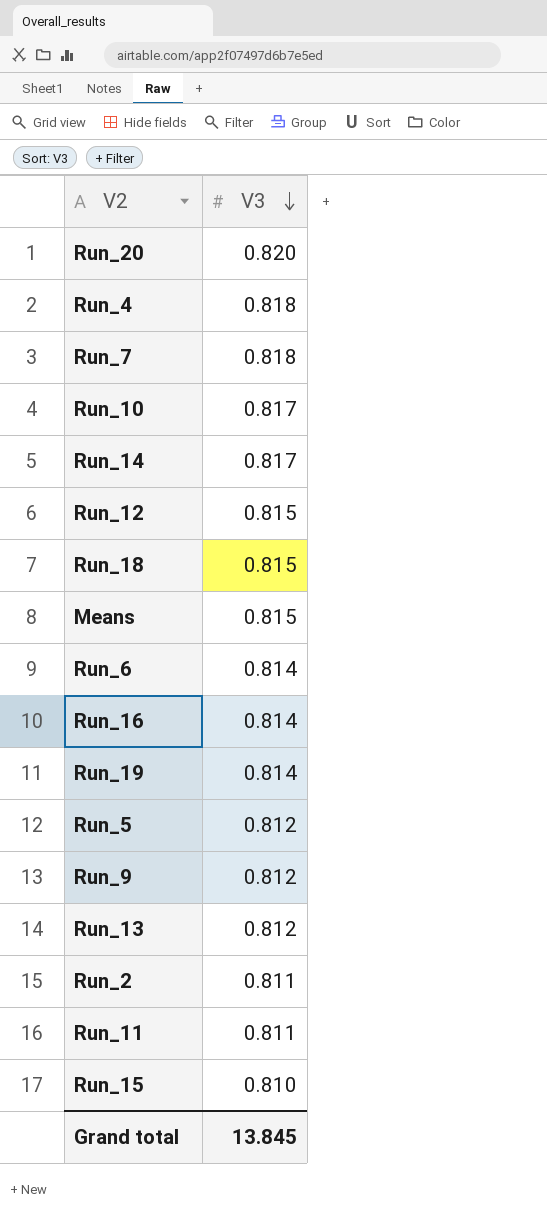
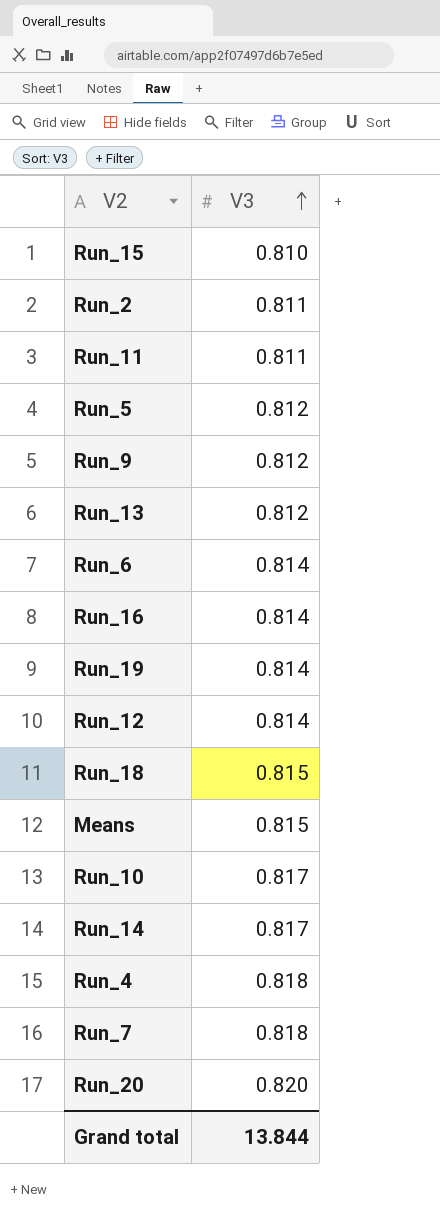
row order: V3 descending -> V3 ascending
Run_12 | V3: 0.815 -> 0.814
Grand total | V3: 13.845 -> 13.844

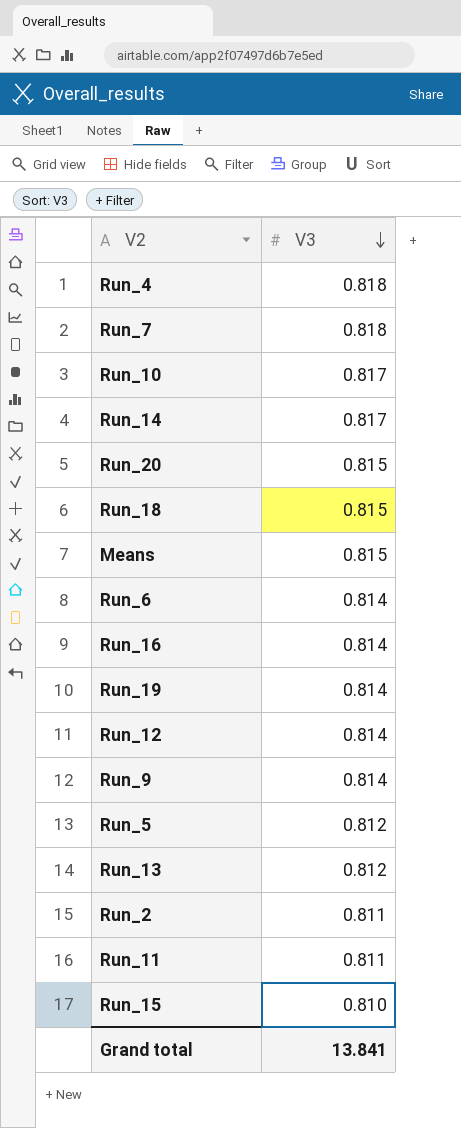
row order: V3 ascending -> V3 descending
Run_20 | V3: 0.820 -> 0.815
Run_9 | V3: 0.812 -> 0.814
Grand total | V3: 13.844 -> 13.841

